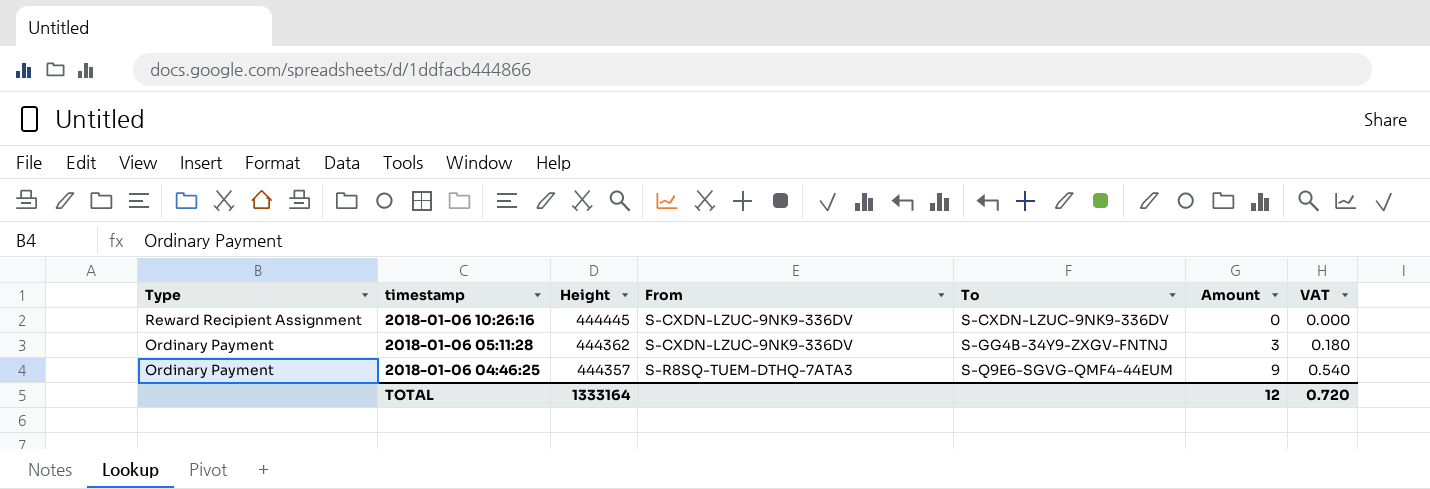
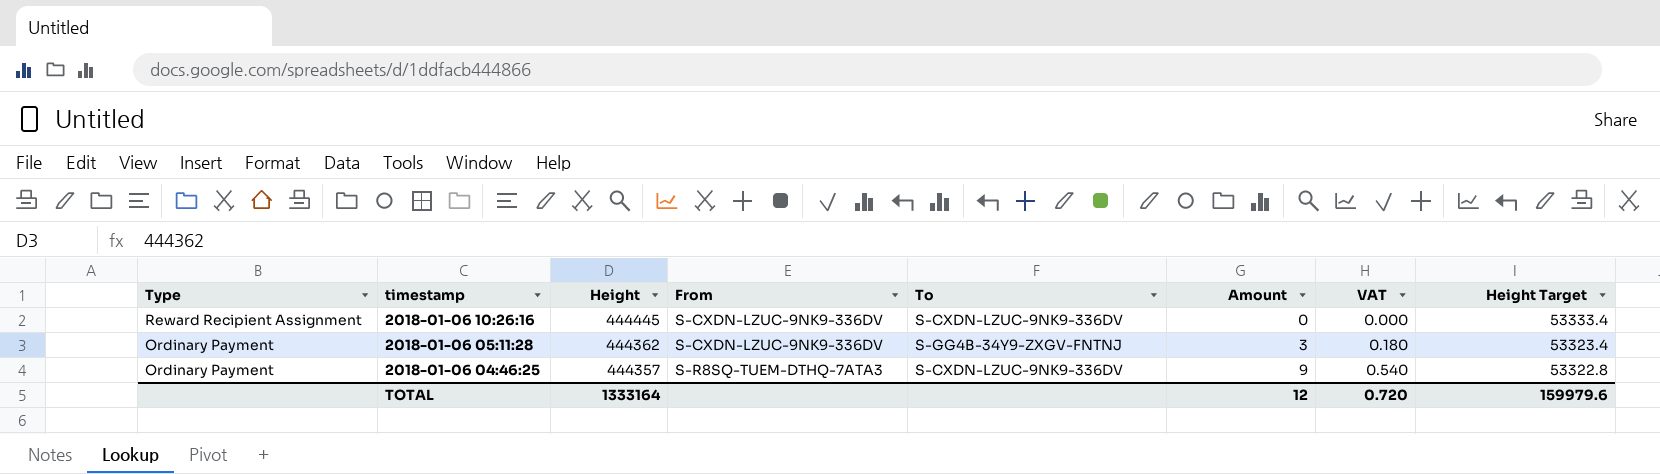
column Height Target | formula: none -> [Height] * 0.12
2018-01-06 04:46:25 | To: S-Q9E6-SGVG-QMF4-44EUM -> S-CXDN-LZUC-9NK9-336DV

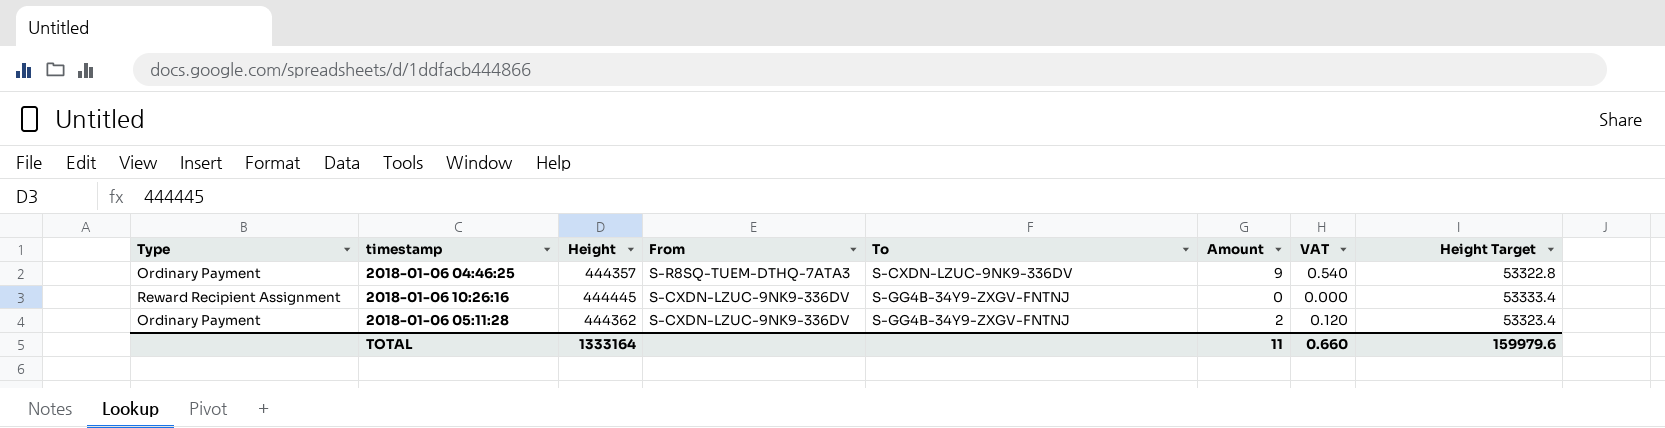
row order: Type descending -> From descending
2018-01-06 10:26:16 | To: S-CXDN-LZUC-9NK9-336DV -> S-GG4B-34Y9-ZXGV-FNTNJ
2018-01-06 05:11:28 | Amount: 3 -> 2
2018-01-06 05:11:28 | VAT: 0.180 -> 0.120
TOTAL | Amount: 12 -> 11
TOTAL | VAT: 0.720 -> 0.660

